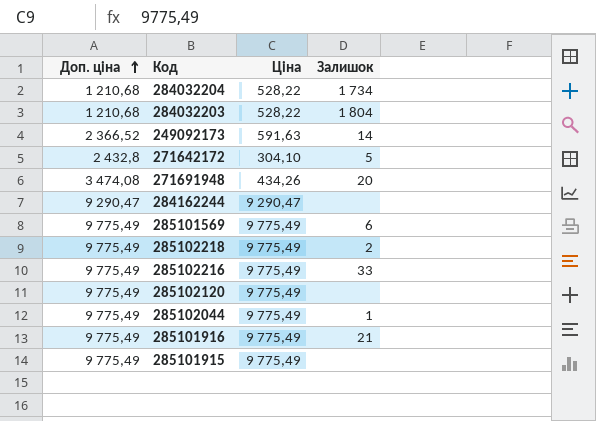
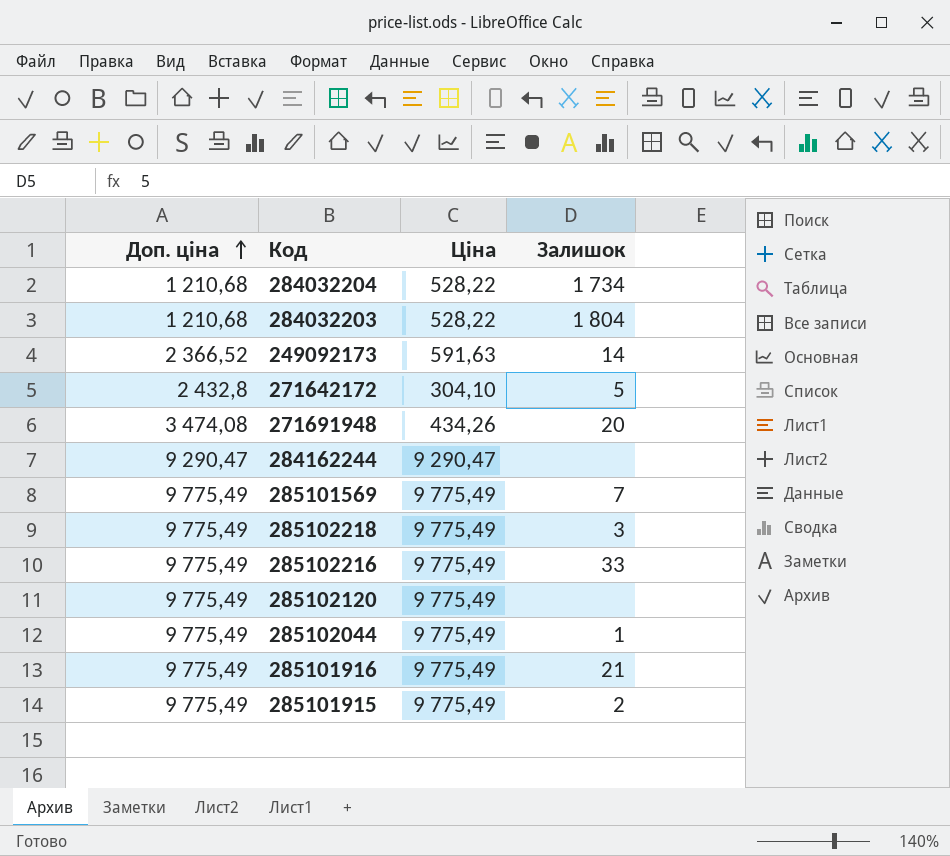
285101569 | Залишок: 6 -> 7
285102218 | Залишок: 2 -> 3
285101915 | Залишок: none -> 2

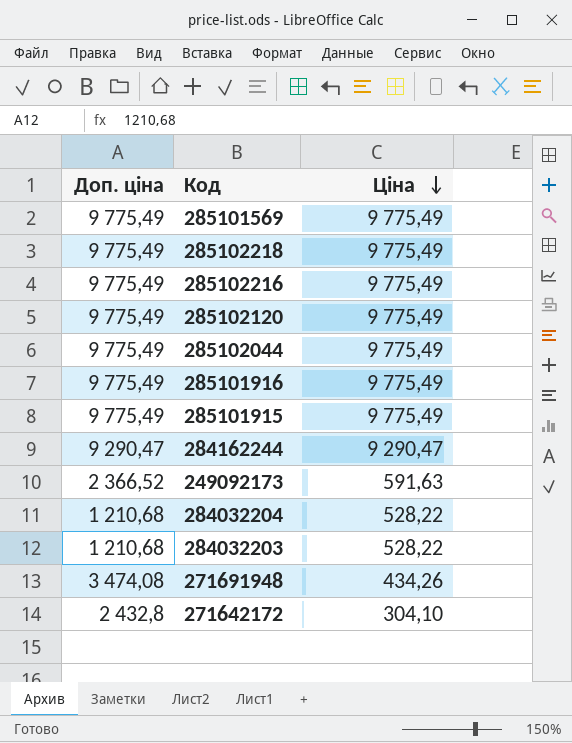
row order: Доп. ціна ascending -> Ціна descending
column Залишок | position: 4 -> none

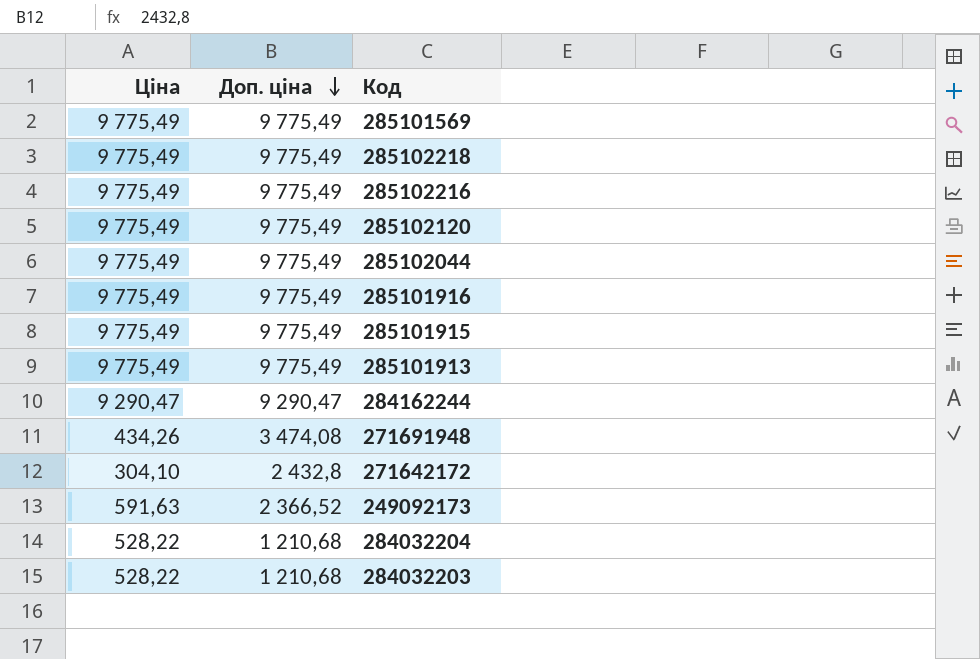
row order: Ціна descending -> Доп. ціна descending
column Ціна | position: 3 -> 1
row 285101913: none -> 9 775,49 | 9 775,49

